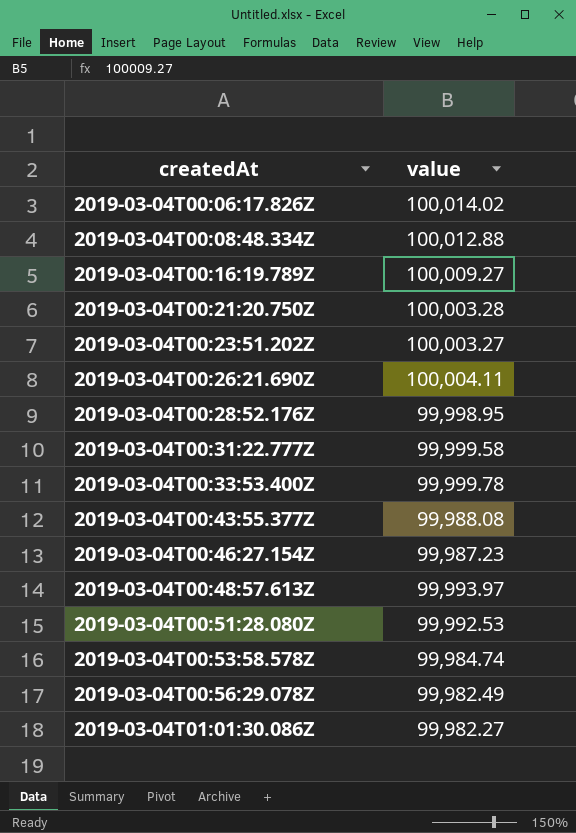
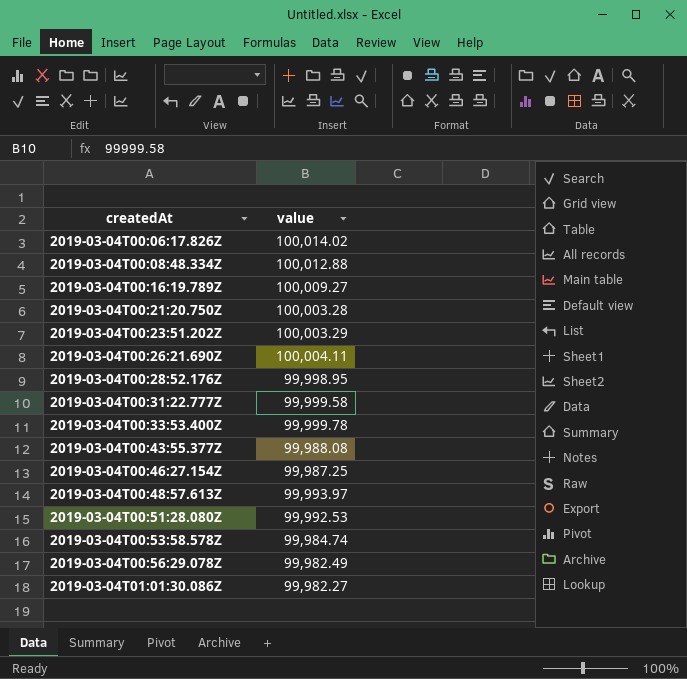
2019-03-04T00:23:51.202Z | value: 100,003.27 -> 100,003.29
2019-03-04T00:46:27.154Z | value: 99,987.23 -> 99,987.25

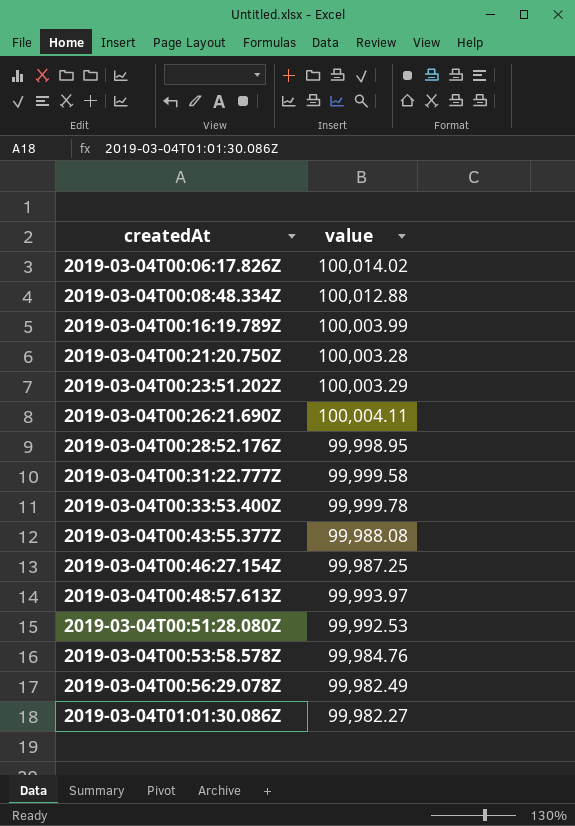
2019-03-04T00:16:19.789Z | value: 100,009.27 -> 100,003.99
2019-03-04T00:53:58.578Z | value: 99,984.74 -> 99,984.76

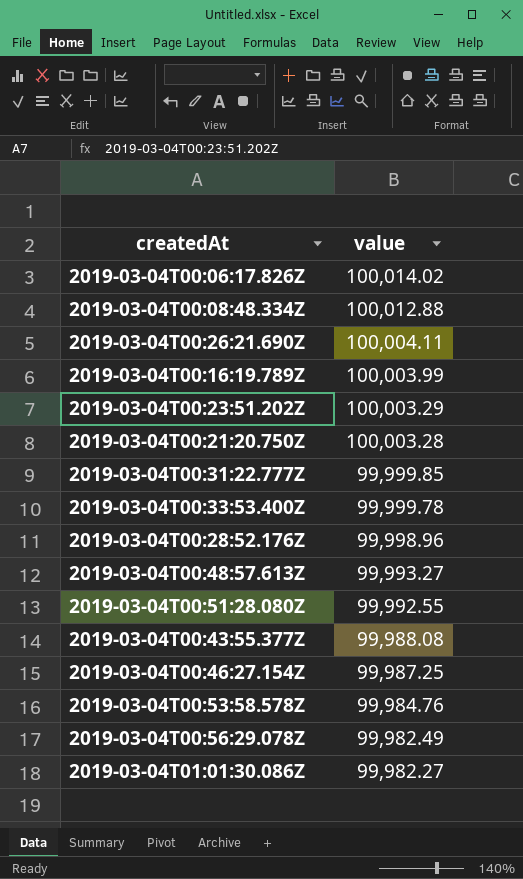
row order: createdAt ascending -> value descending
2019-03-04T00:31:22.777Z | value: 99,999.58 -> 99,999.85
2019-03-04T00:28:52.176Z | value: 99,998.95 -> 99,998.96
2019-03-04T00:48:57.613Z | value: 99,993.97 -> 99,993.27
2019-03-04T00:51:28.080Z | value: 99,992.53 -> 99,992.55

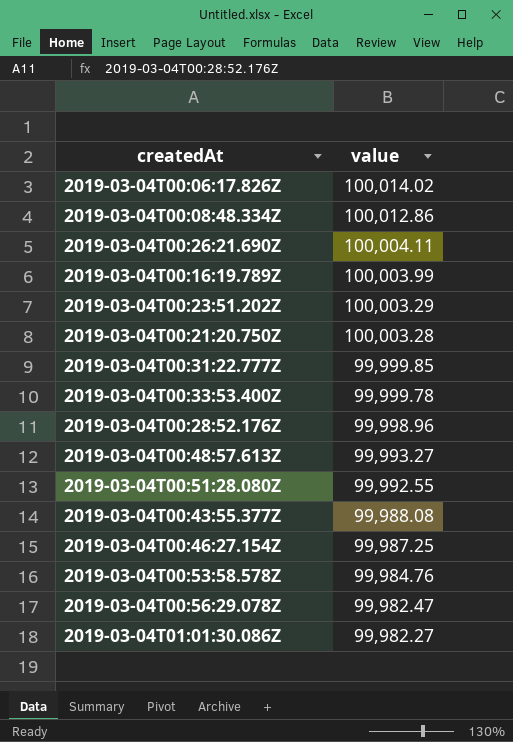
2019-03-04T00:08:48.334Z | value: 100,012.88 -> 100,012.86
2019-03-04T00:56:29.078Z | value: 99,982.49 -> 99,982.47

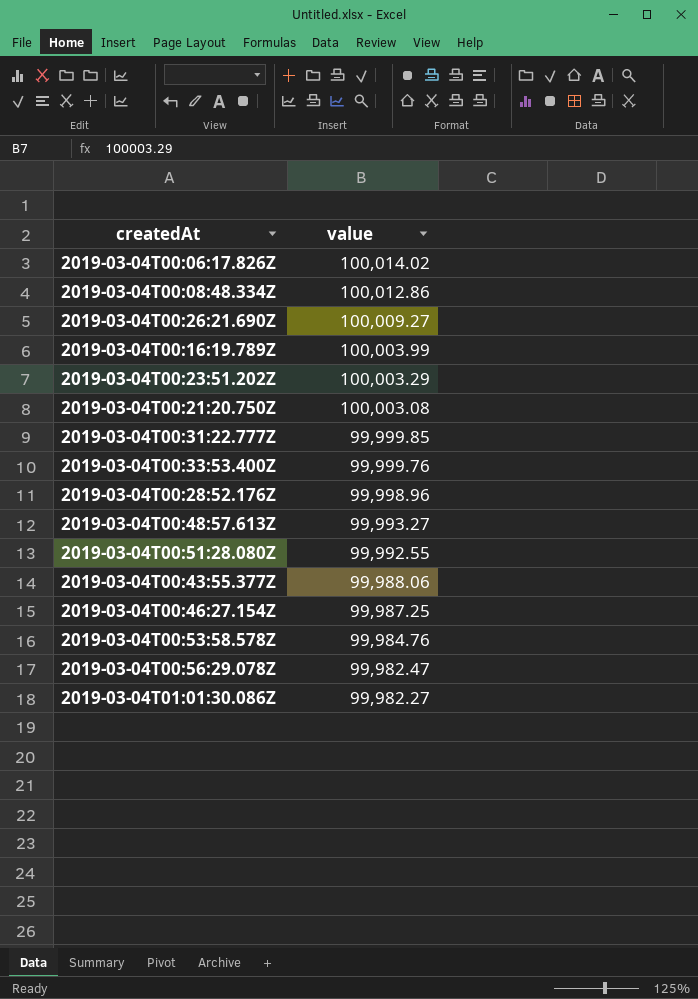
2019-03-04T00:26:21.690Z | value: 100,004.11 -> 100,009.27
2019-03-04T00:21:20.750Z | value: 100,003.28 -> 100,003.08
2019-03-04T00:33:53.400Z | value: 99,999.78 -> 99,999.76
2019-03-04T00:43:55.377Z | value: 99,988.08 -> 99,988.06

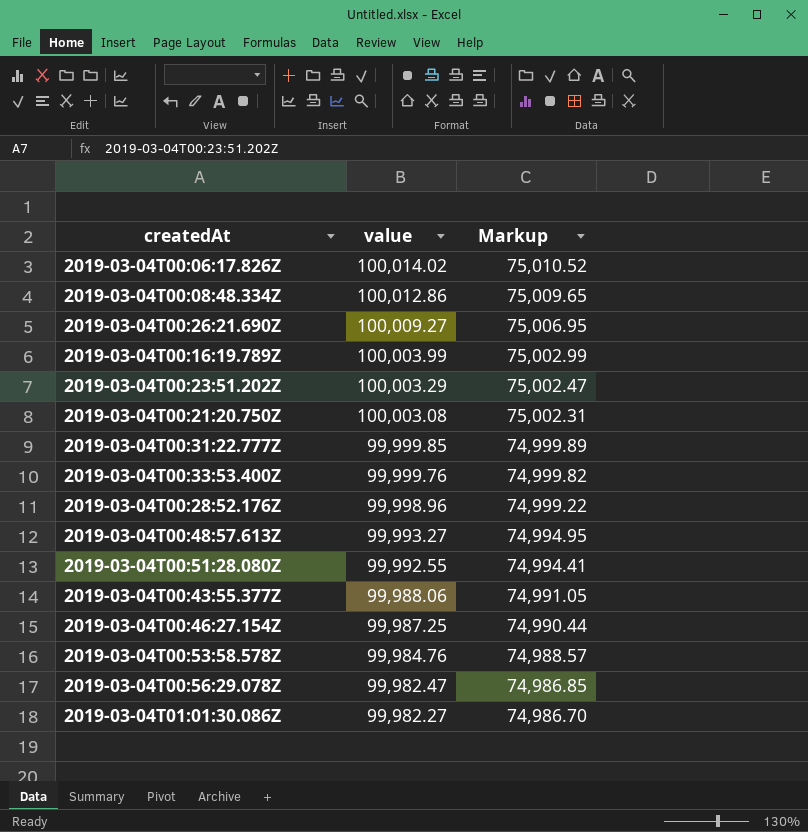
column Markup | formula: none -> [value] * 0.75

